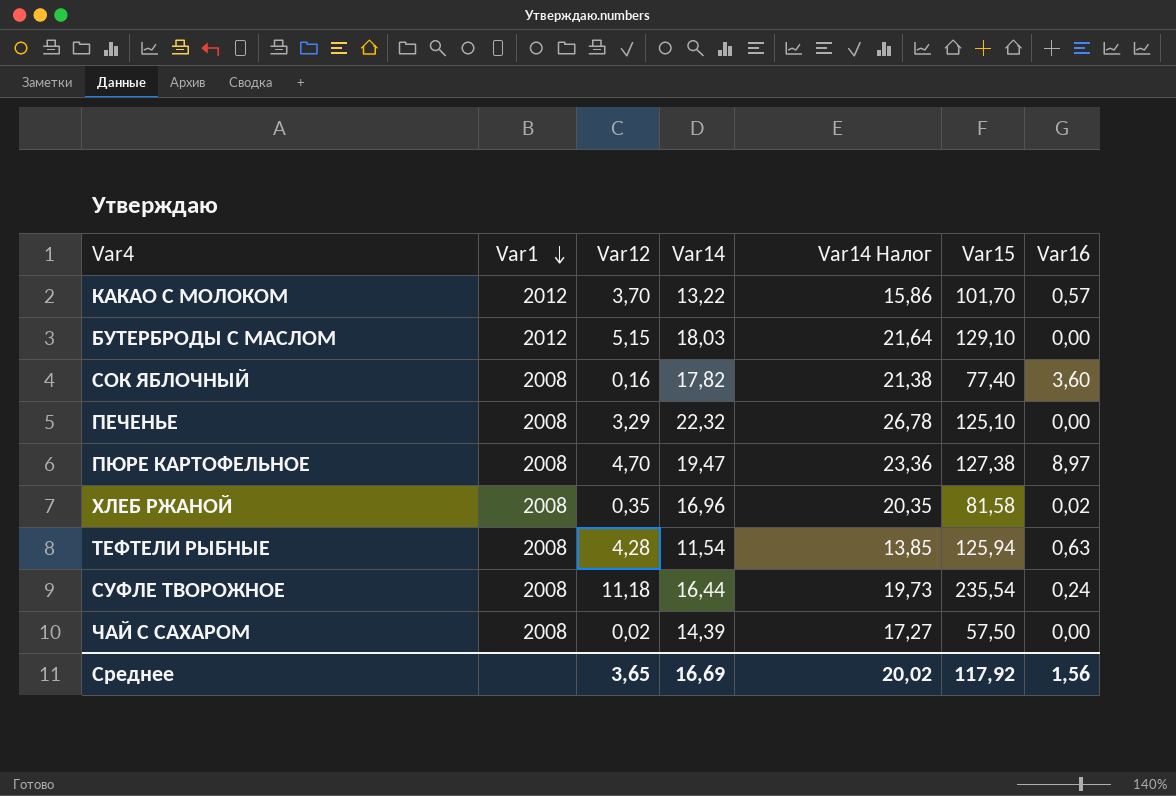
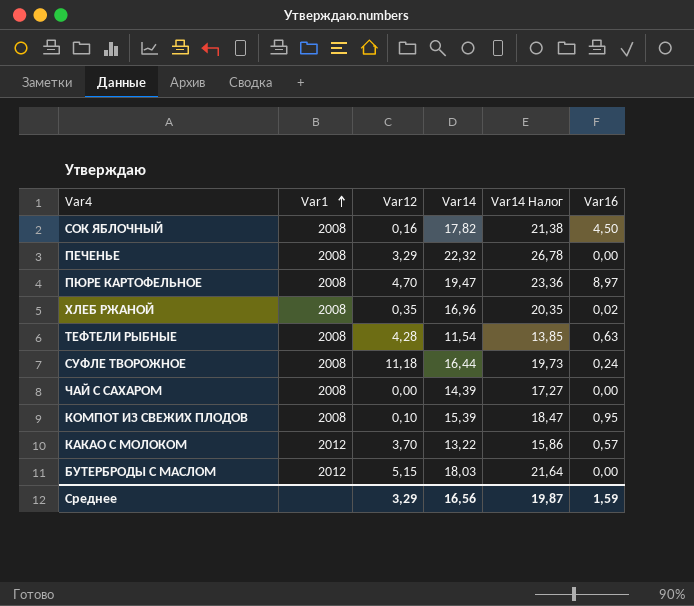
row order: Var1 descending -> Var1 ascending
column Var15 | position: 6 -> none
СОК ЯБЛОЧНЫЙ | Var16: 3,60 -> 4,50
ЧАЙ С САХАРОМ | Var12: 0,02 -> 0,00
row КОМПОТ ИЗ СВЕЖИХ ПЛОДОВ: none -> 2008 | 0,10 | 15,39 | 18,47 | 0,95
Среднее | Var12: 3,65 -> 3,29
Среднее | Var14: 16,69 -> 16,56
Среднее | Var14 Налог: 20,02 -> 19,87
Среднее | Var16: 1,56 -> 1,59

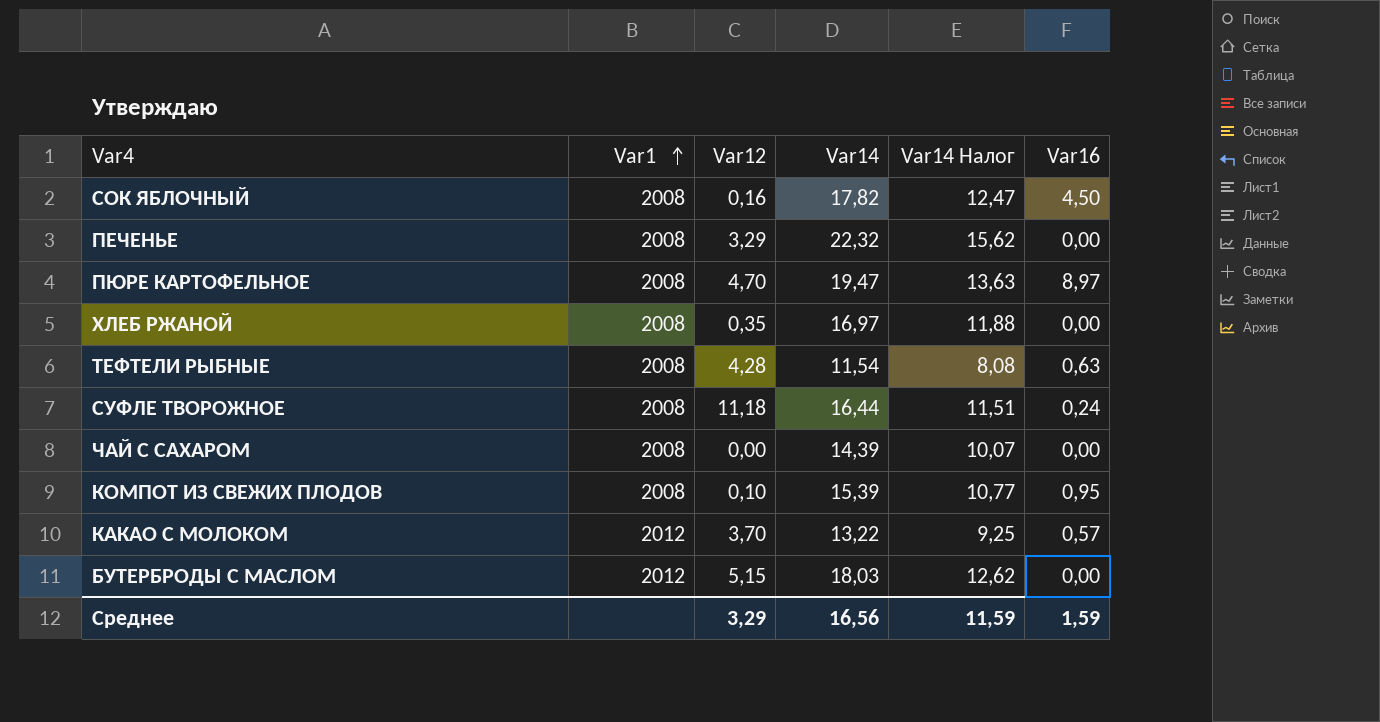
column Var14 Налог | formula: [Var14] * 1,2 -> [Var14] * 0,7
ХЛЕБ РЖАНОЙ | Var14: 16,96 -> 16,97
ХЛЕБ РЖАНОЙ | Var16: 0,02 -> 0,00
Среднее | Var14 Налог: 19,87 -> 11,59

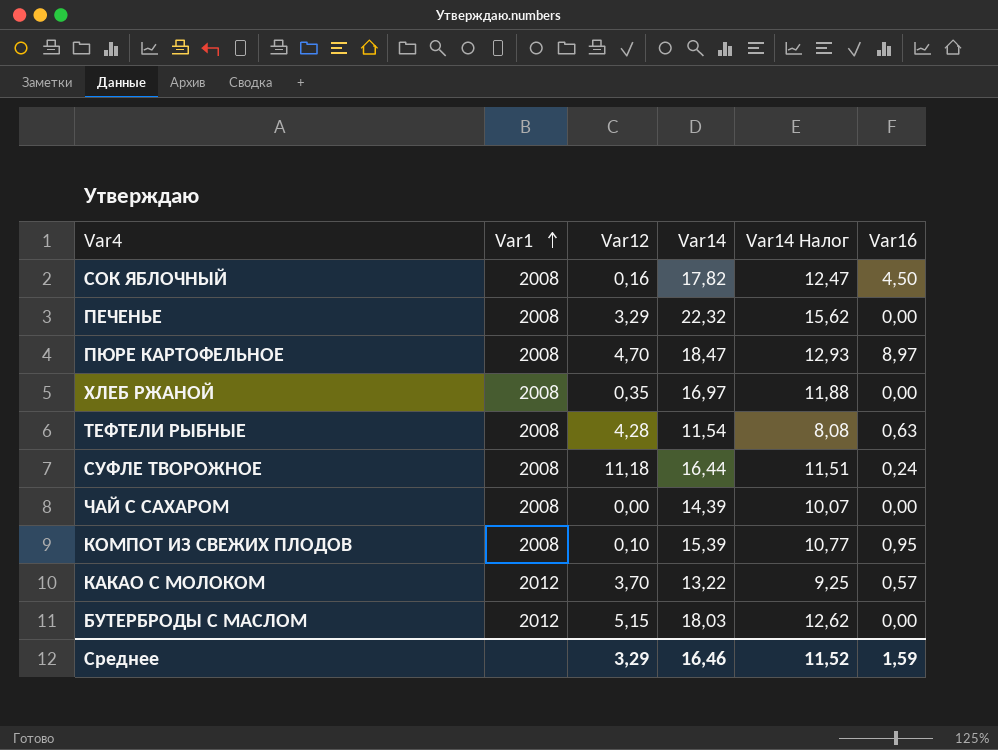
ПЮРЕ КАРТОФЕЛЬНОЕ | Var14: 19,47 -> 18,47
ПЮРЕ КАРТОФЕЛЬНОЕ | Var14 Налог: 13,63 -> 12,93
Среднее | Var14: 16,56 -> 16,46
Среднее | Var14 Налог: 11,59 -> 11,52

